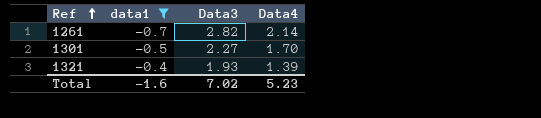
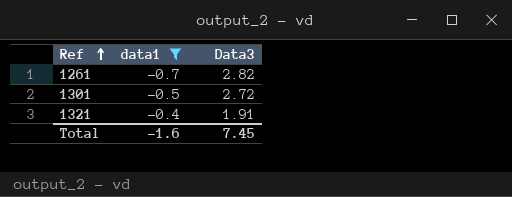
column Data4 | position: 4 -> none
1301 | Data3: 2.27 -> 2.72
1321 | Data3: 1.93 -> 1.91
Total | Data3: 7.02 -> 7.45

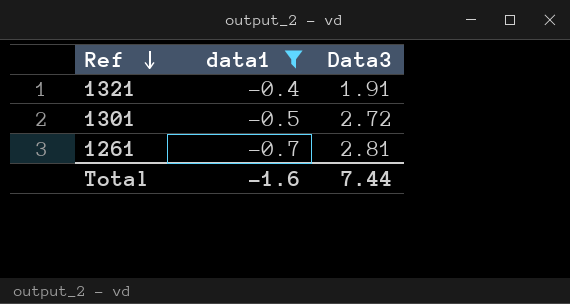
row order: Ref ascending -> Ref descending
1261 | Data3: 2.82 -> 2.81
Total | Data3: 7.45 -> 7.44

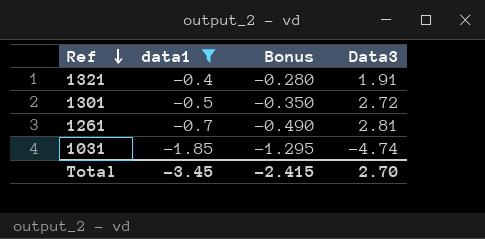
column Bonus | formula: none -> [data1] * 0.7
row 1031: none -> -1.85 | -1.295 | -4.74
Total | data1: -1.6 -> -3.45
Total | Data3: 7.44 -> 2.70

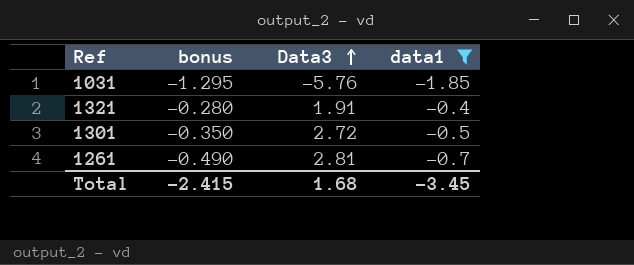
row order: Ref descending -> Data3 ascending
column name: Bonus -> bonus
column data1 | position: 2 -> 4
1031 | Data3: -4.74 -> -5.76
Total | Data3: 2.70 -> 1.68

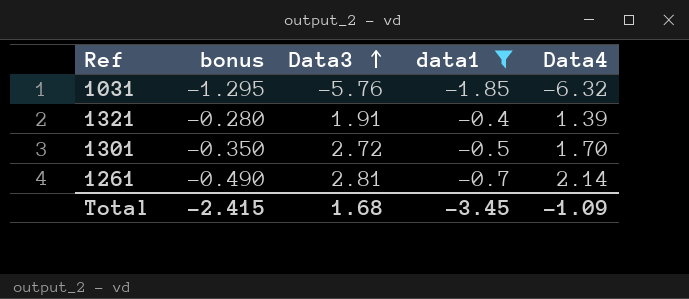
column Data4 | position: none -> 5

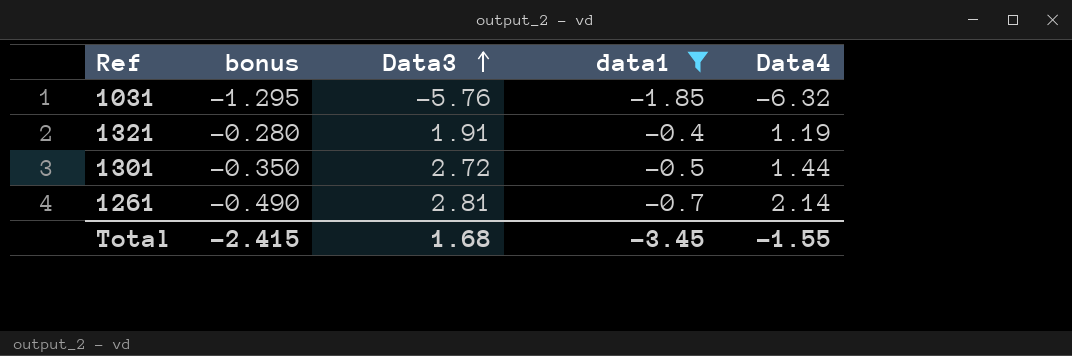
1321 | Data4: 1.39 -> 1.19
1301 | Data4: 1.70 -> 1.44
Total | Data4: -1.09 -> -1.55

